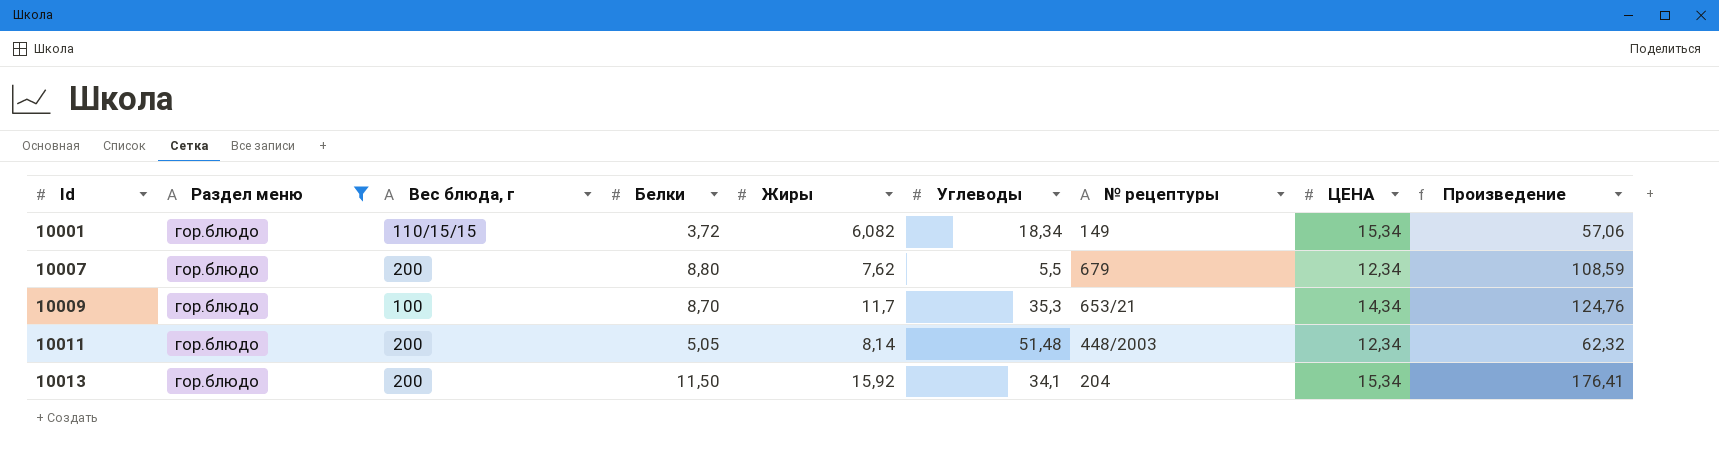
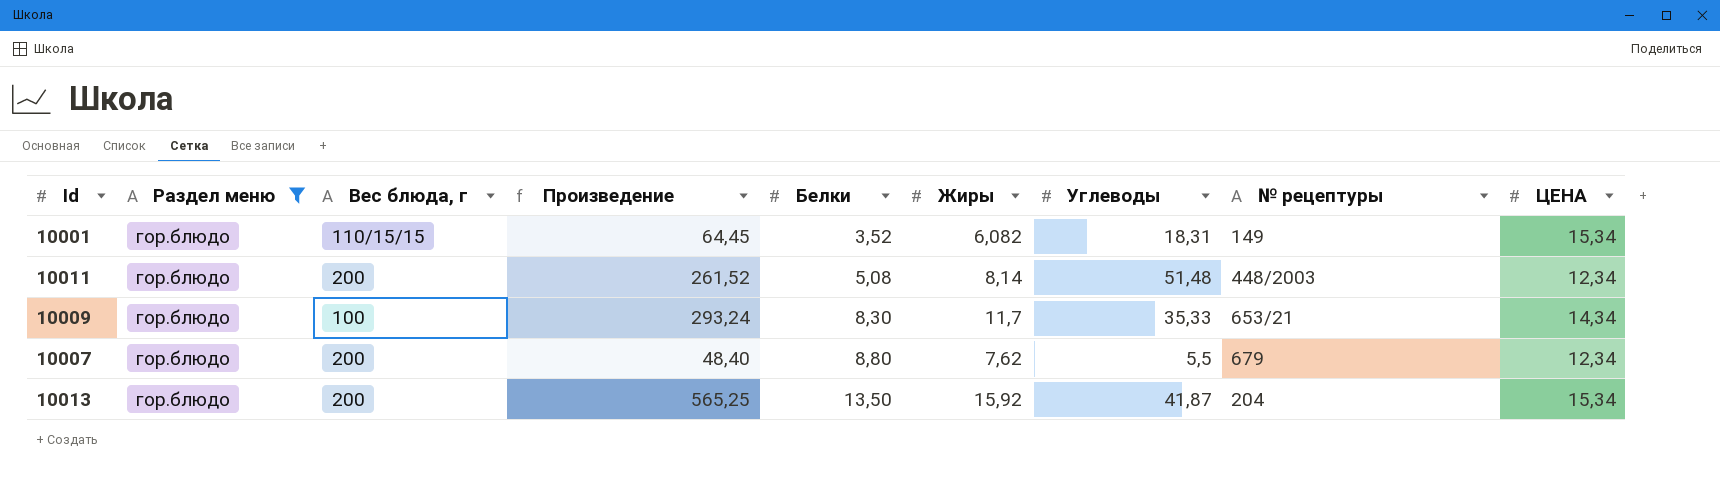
row order: Id ascending -> Белки ascending
column Произведение | formula: [Белки] * [ЦЕНА] -> [Белки] * [Углеводы]
column Произведение | position: 9 -> 4
10001 | Белки: 3,72 -> 3,52
10001 | Углеводы: 18,34 -> 18,31
10011 | Белки: 5,05 -> 5,08
10009 | Белки: 8,70 -> 8,30
10009 | Углеводы: 35,3 -> 35,33
10013 | Белки: 11,50 -> 13,50
10013 | Углеводы: 34,1 -> 41,87

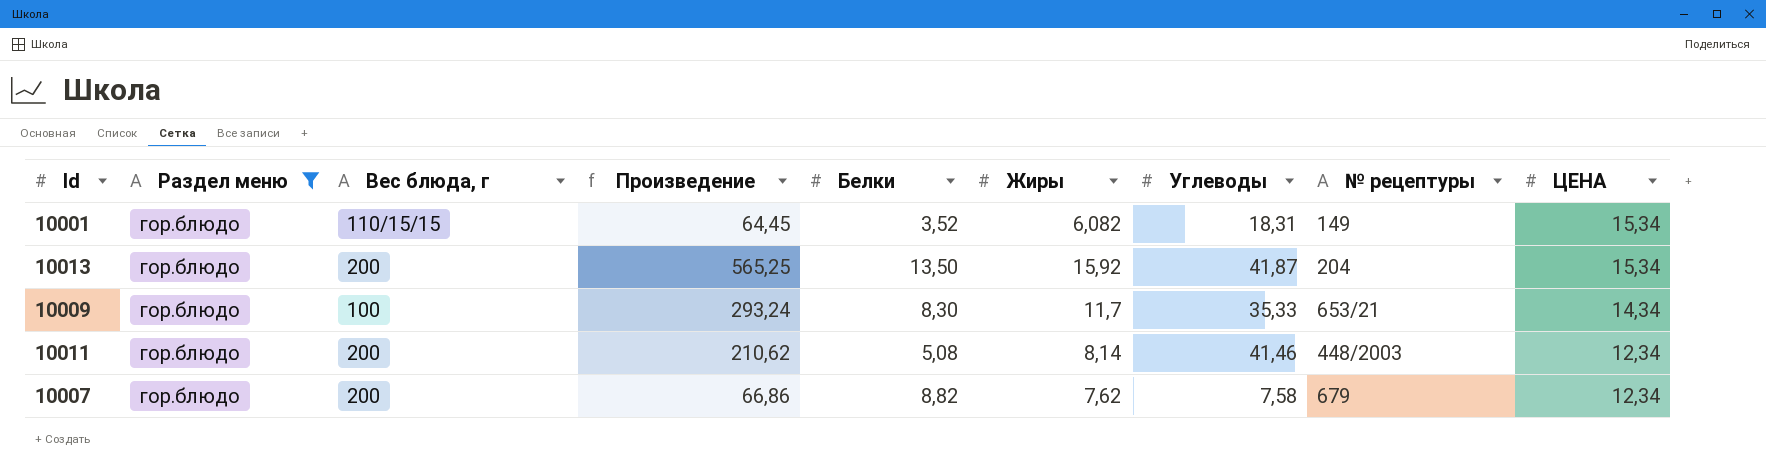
row order: Белки ascending -> ЦЕНА descending
10011 | Произведение: 261,52 -> 210,62
10011 | Углеводы: 51,48 -> 41,46
10007 | Произведение: 48,40 -> 66,86
10007 | Белки: 8,80 -> 8,82
10007 | Углеводы: 5,5 -> 7,58

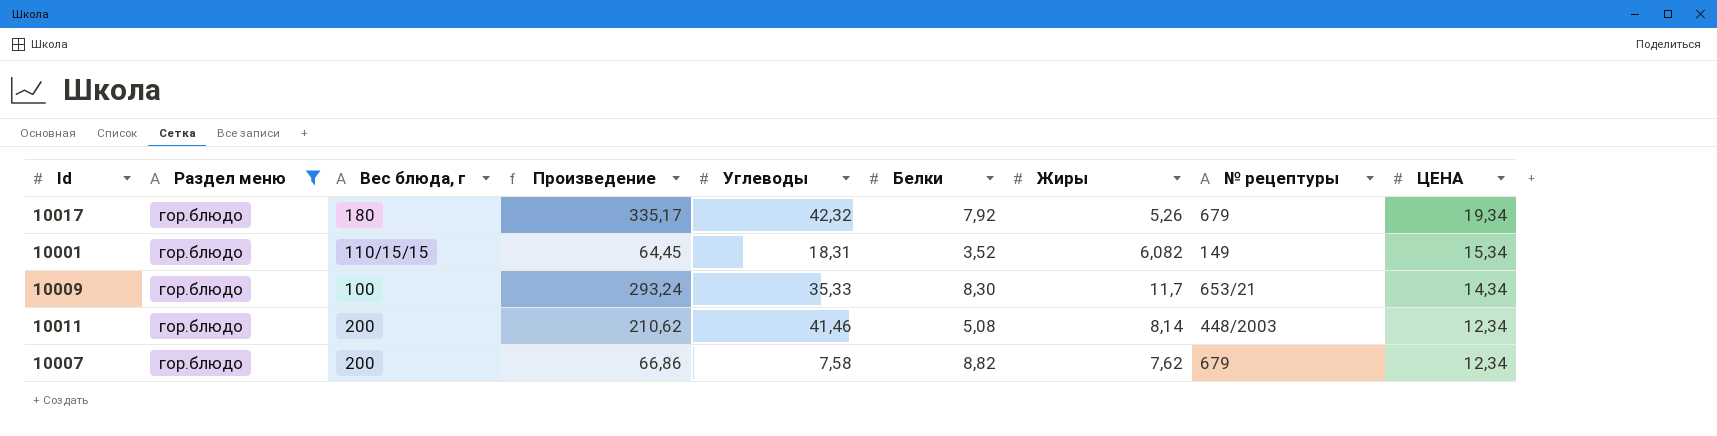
column Углеводы | position: 7 -> 5
row 10013: гор.блюдо | 200 | 565,25 | 13,50 | 15,92 | 41,87 | 204 | 15,34 -> none
row 10017: none -> гор.блюдо | 180 | 335,17 | 42,32 | 7,92 | 5,26 | 679 | 19,34

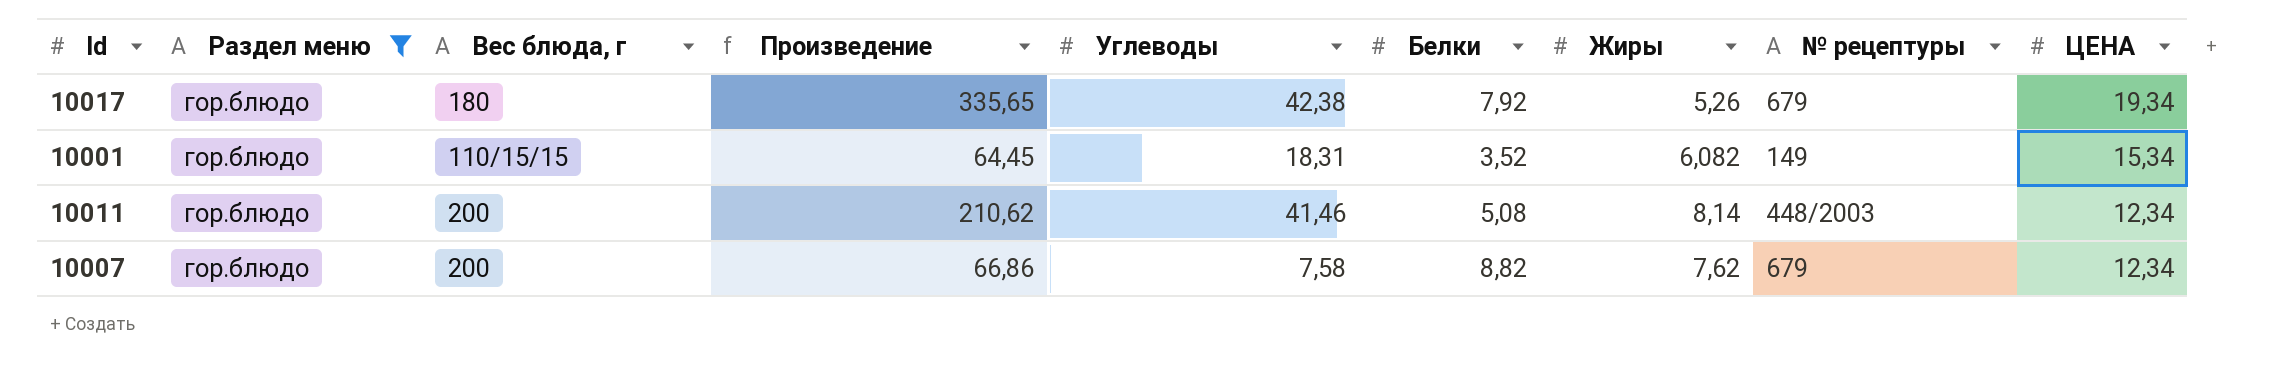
row 10009: гор.блюдо | 100 | 293,24 | 35,33 | 8,30 | 11,7 | 653/21 | 14,34 -> none
10017 | Произведение: 335,17 -> 335,65
10017 | Углеводы: 42,32 -> 42,38

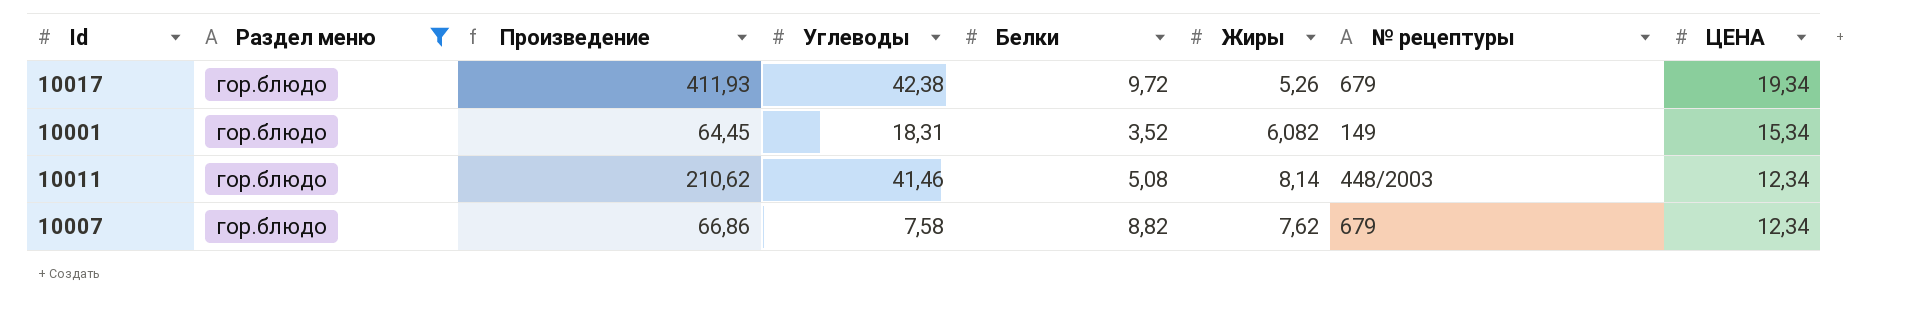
column Вес блюда, г | position: 3 -> none
10017 | Произведение: 335,65 -> 411,93
10017 | Белки: 7,92 -> 9,72

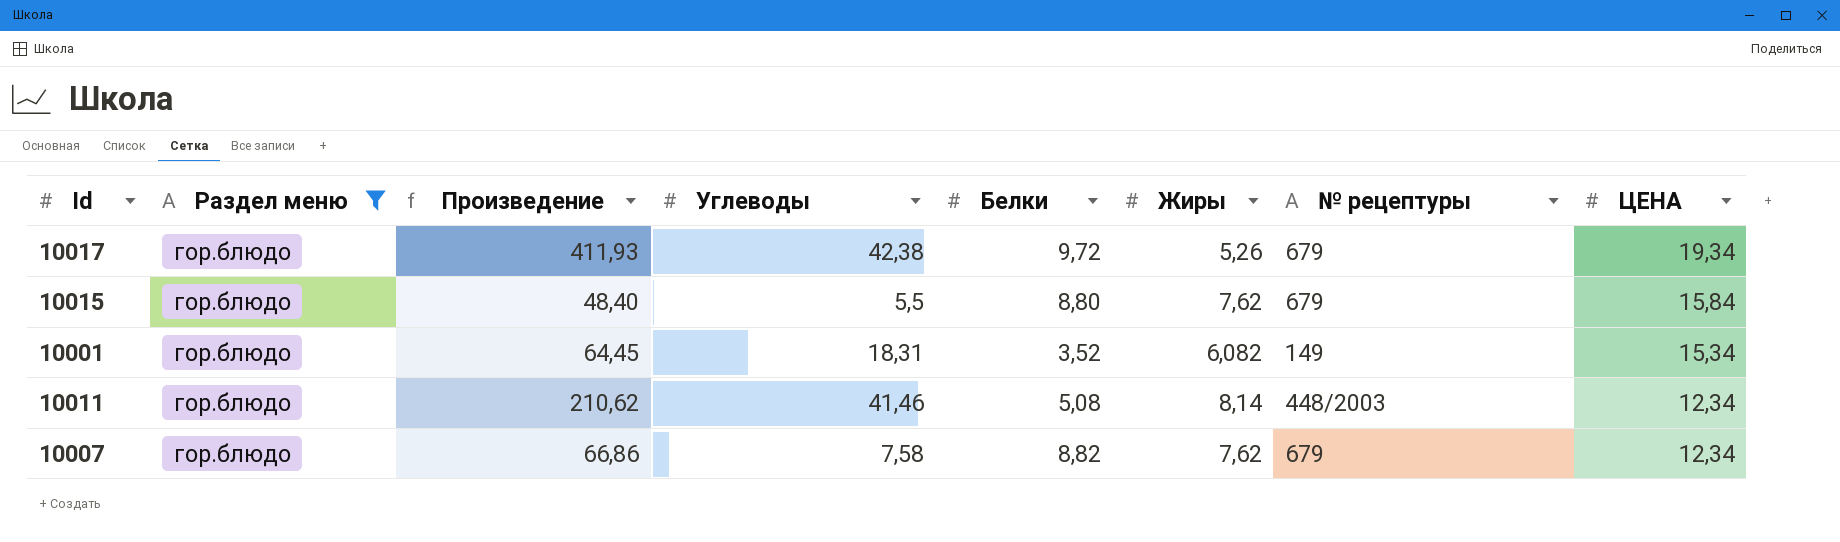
row 10015: none -> гор.блюдо | 48,40 | 5,5 | 8,80 | 7,62 | 679 | 15,84

